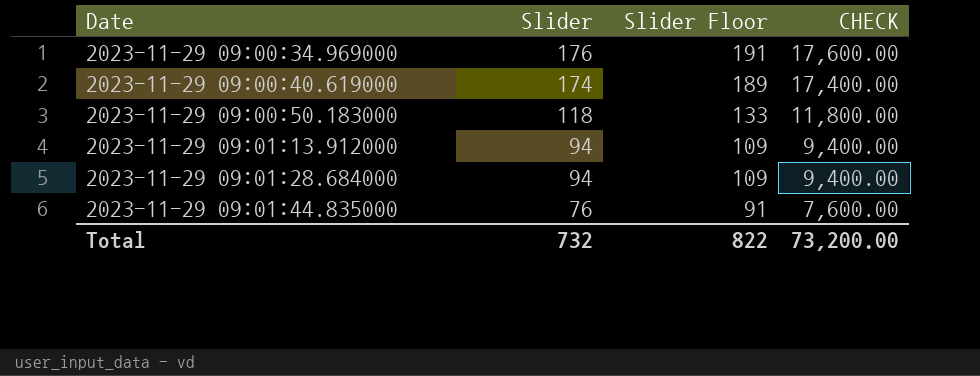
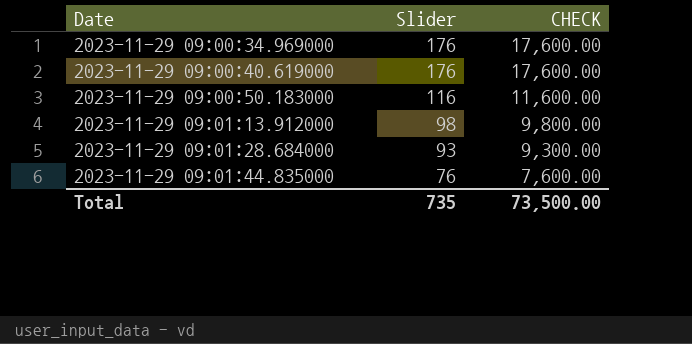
column Slider Floor | formula: [Slider] + 15 -> none
2023-11-29 09:00:40.619000 | Slider: 174 -> 176
2023-11-29 09:00:40.619000 | CHECK: 17,400.00 -> 17,600.00
2023-11-29 09:00:50.183000 | Slider: 118 -> 116
2023-11-29 09:00:50.183000 | CHECK: 11,800.00 -> 11,600.00
2023-11-29 09:01:13.912000 | Slider: 94 -> 98
2023-11-29 09:01:13.912000 | CHECK: 9,400.00 -> 9,800.00
2023-11-29 09:01:28.684000 | Slider: 94 -> 93
2023-11-29 09:01:28.684000 | CHECK: 9,400.00 -> 9,300.00
Total | Slider: 732 -> 735
Total | CHECK: 73,200.00 -> 73,500.00

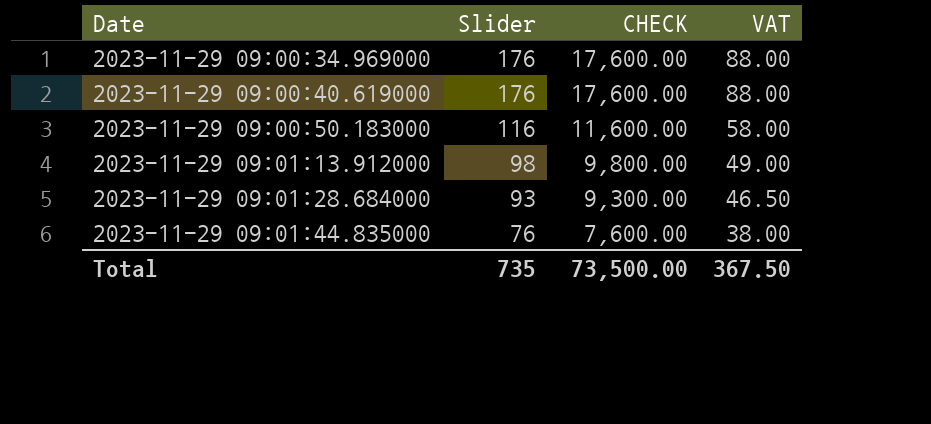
column VAT | formula: none -> [Slider] * 0.5

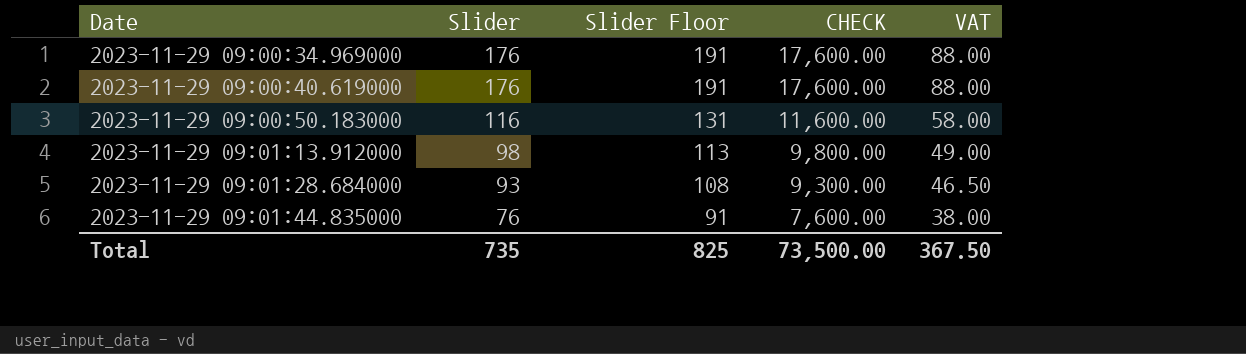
column Slider Floor | formula: none -> [Slider] + 15

